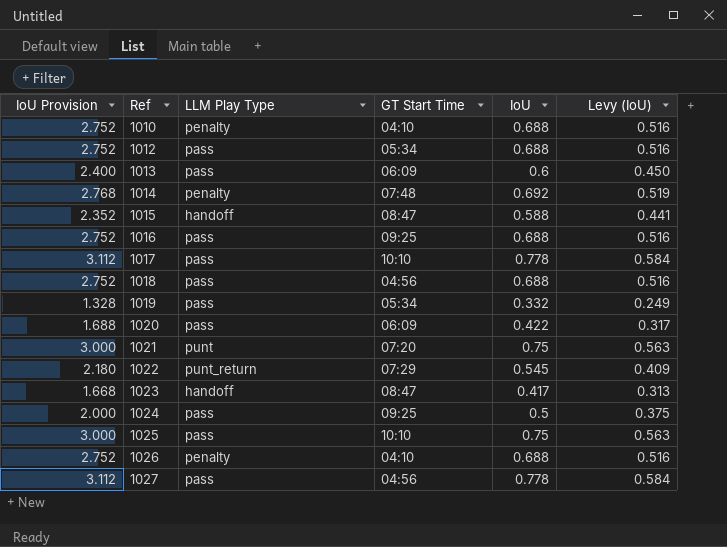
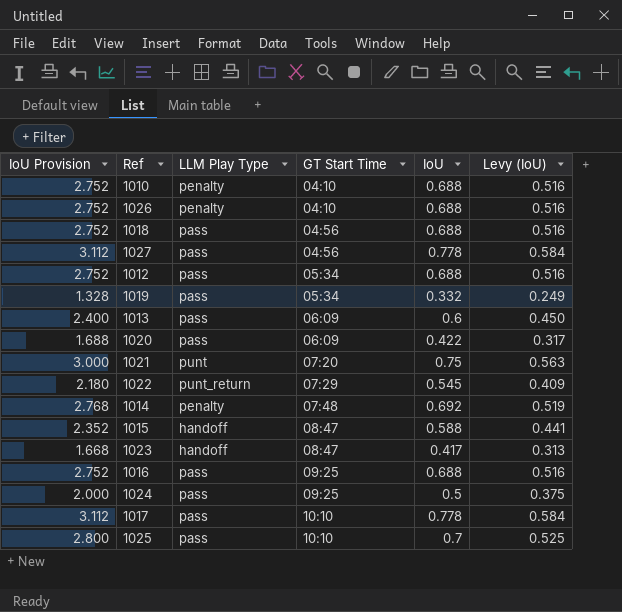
row order: Ref ascending -> GT Start Time ascending
1025 | IoU Provision: 3.000 -> 2.800
1025 | IoU: 0.75 -> 0.7
1025 | Levy (IoU): 0.563 -> 0.525

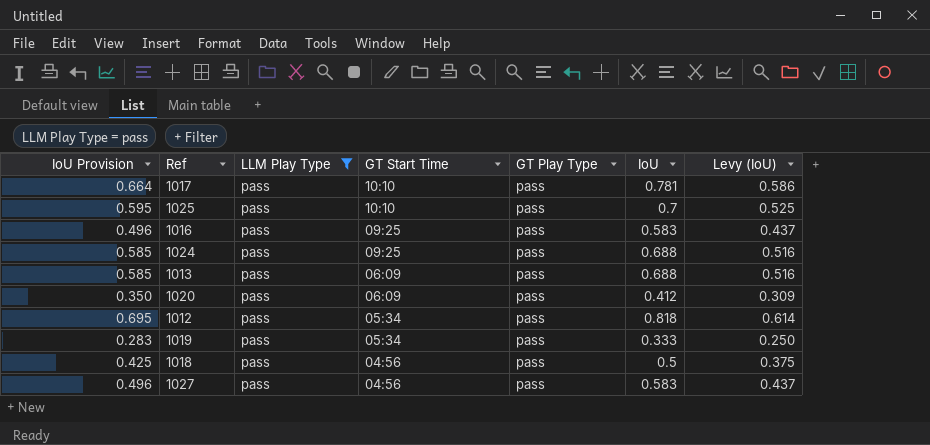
filter: none -> LLM Play Type = pass
row order: GT Start Time ascending -> GT Start Time descending
column IoU Provision | formula: [IoU] * 4 -> [IoU] * 0.85
column GT Play Type | position: none -> 5
1017 | IoU: 0.778 -> 0.781
1017 | Levy (IoU): 0.584 -> 0.586
1016 | IoU: 0.688 -> 0.583
1016 | Levy (IoU): 0.516 -> 0.437
1024 | IoU: 0.5 -> 0.688
1024 | Levy (IoU): 0.375 -> 0.516
1013 | IoU: 0.6 -> 0.688
1013 | Levy (IoU): 0.450 -> 0.516
1020 | IoU: 0.422 -> 0.412
1020 | Levy (IoU): 0.317 -> 0.309
1012 | IoU: 0.688 -> 0.818
1012 | Levy (IoU): 0.516 -> 0.614
1019 | IoU: 0.332 -> 0.333
1019 | Levy (IoU): 0.249 -> 0.250
1018 | IoU: 0.688 -> 0.5
1018 | Levy (IoU): 0.516 -> 0.375
1027 | IoU: 0.778 -> 0.583
1027 | Levy (IoU): 0.584 -> 0.437

